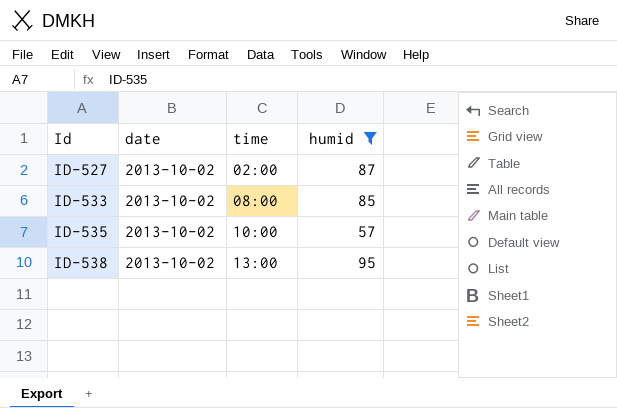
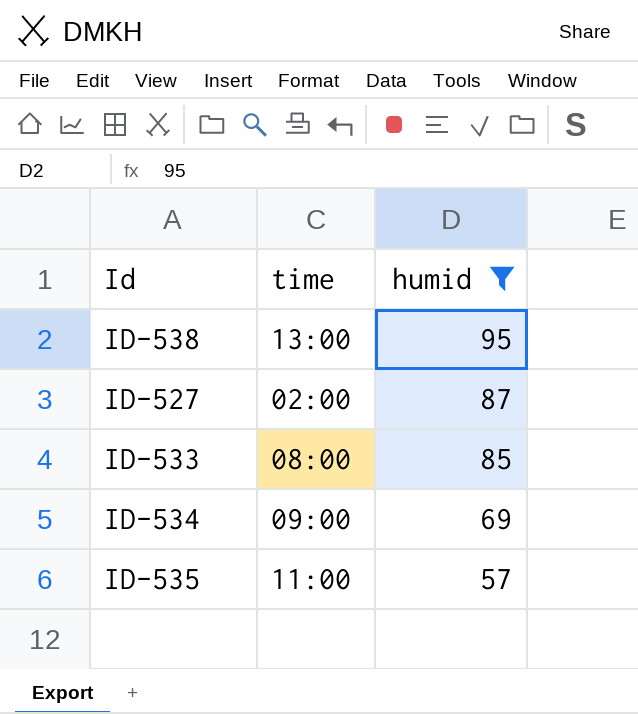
row order: Id ascending -> humid descending
column date | position: 2 -> none
row ID-534: none -> 09:00 | 69
ID-535 | time: 10:00 -> 11:00

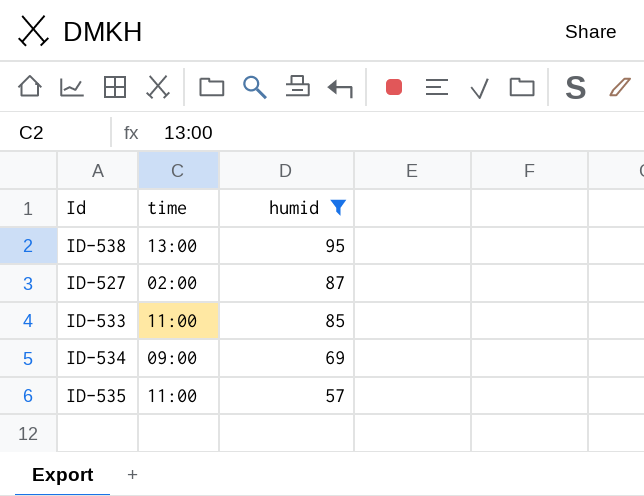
ID-533 | time: 08:00 -> 11:00

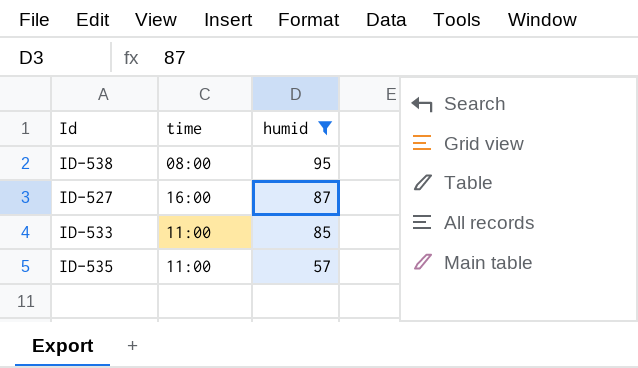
row ID-534: 09:00 | 69 -> none
ID-538 | time: 13:00 -> 08:00
ID-527 | time: 02:00 -> 16:00

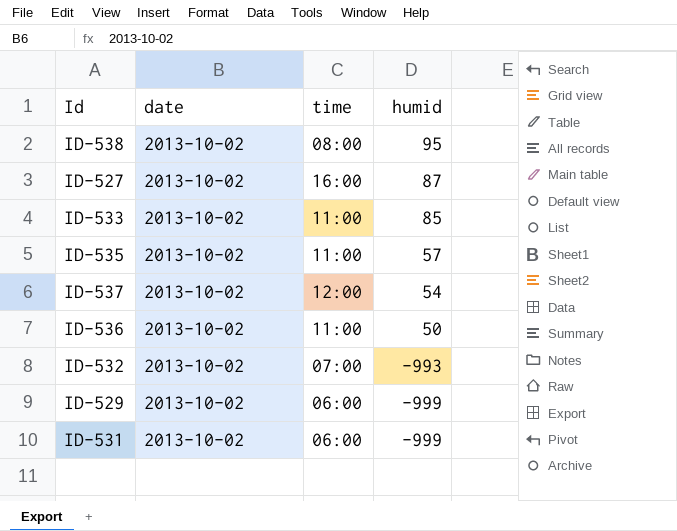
filter: humid >= 57 -> none
column date | position: none -> 2

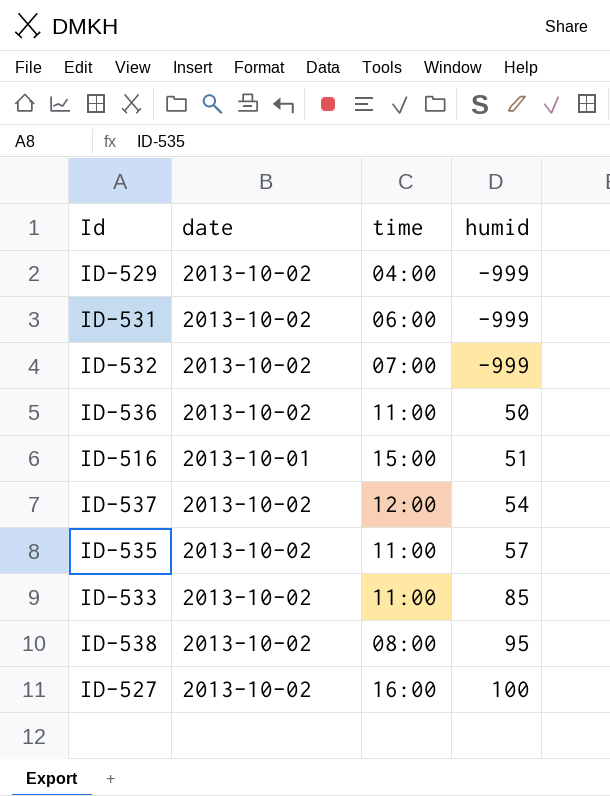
row order: humid descending -> humid ascending
ID-529 | time: 06:00 -> 04:00
ID-532 | humid: -993 -> -999
row ID-516: none -> 2013-10-01 | 15:00 | 51
ID-527 | humid: 87 -> 100

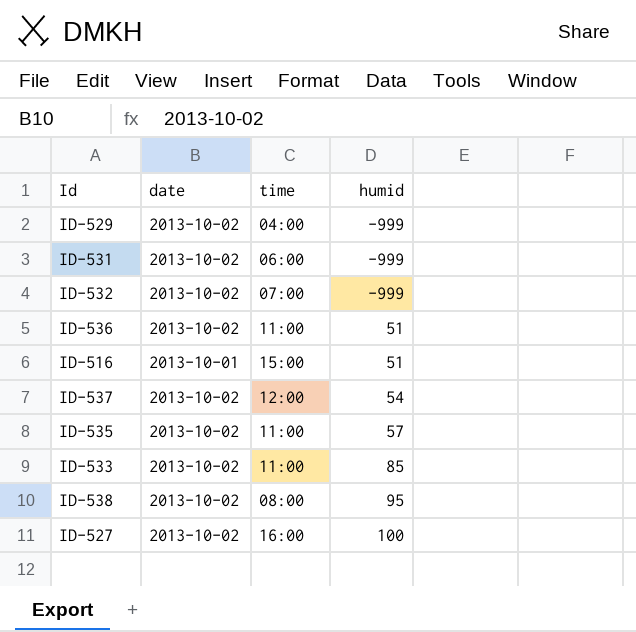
ID-536 | humid: 50 -> 51

